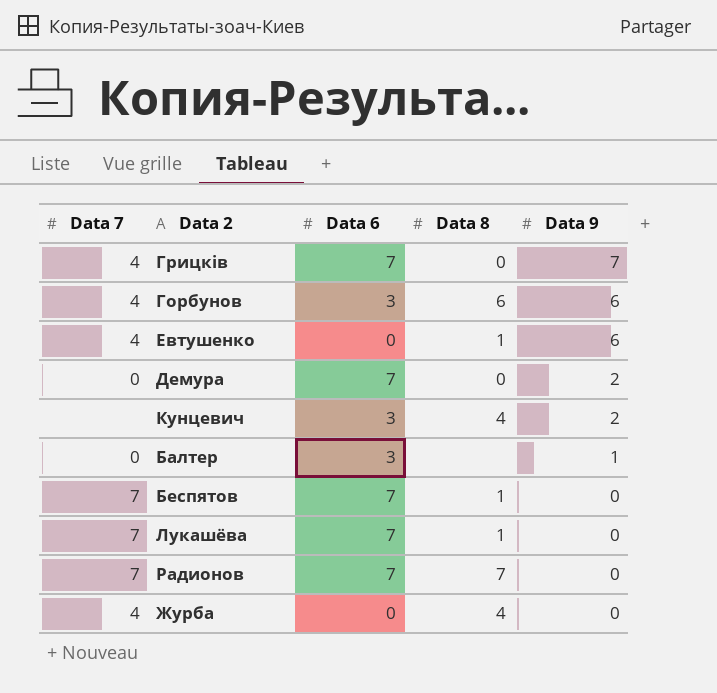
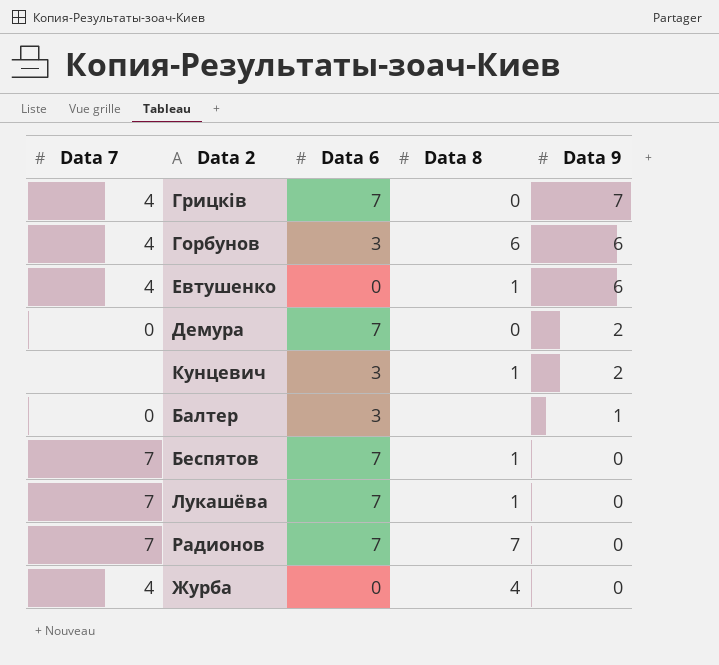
Кунцевич | Data 8: 4 -> 1

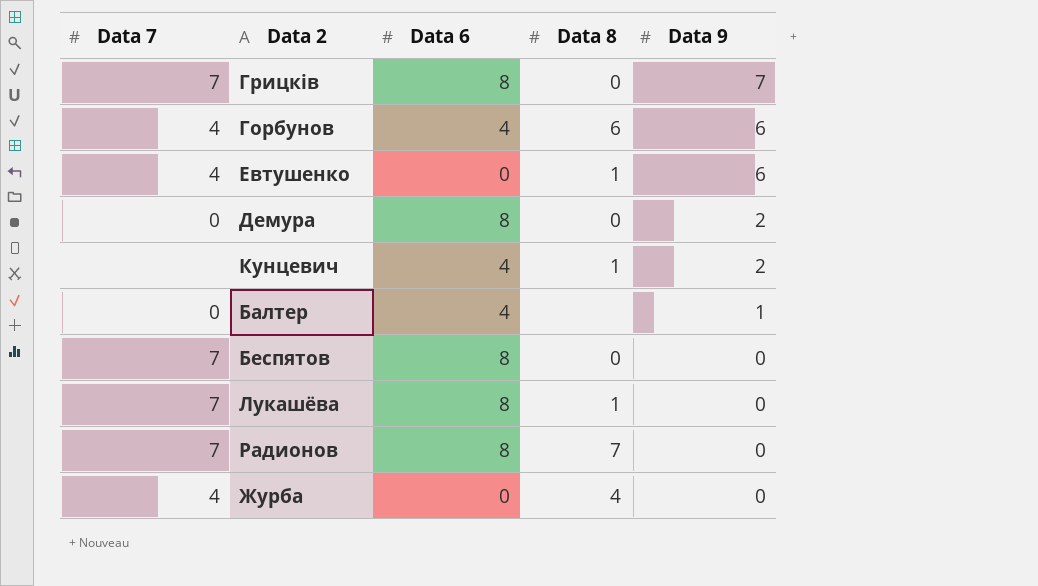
Грицків | Data 7: 4 -> 7
Грицків | Data 6: 7 -> 8
Горбунов | Data 6: 3 -> 4
Демура | Data 6: 7 -> 8
Кунцевич | Data 6: 3 -> 4
Балтер | Data 6: 3 -> 4
Беспятов | Data 6: 7 -> 8
Беспятов | Data 8: 1 -> 0
Лукашёва | Data 6: 7 -> 8
Радионов | Data 6: 7 -> 8

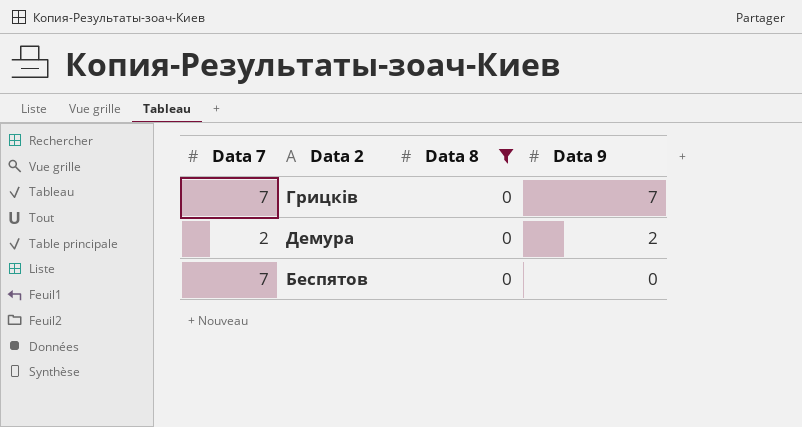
filter: none -> Data 8 = 0
column Data 6 | position: 3 -> none
Демура | Data 7: 0 -> 2

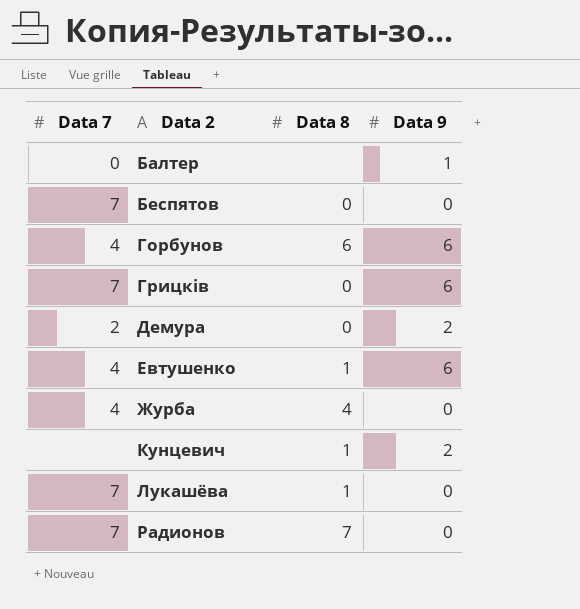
filter: Data 8 = 0 -> none
row order: Data 9 descending -> Data 2 ascending
Грицків | Data 9: 7 -> 6

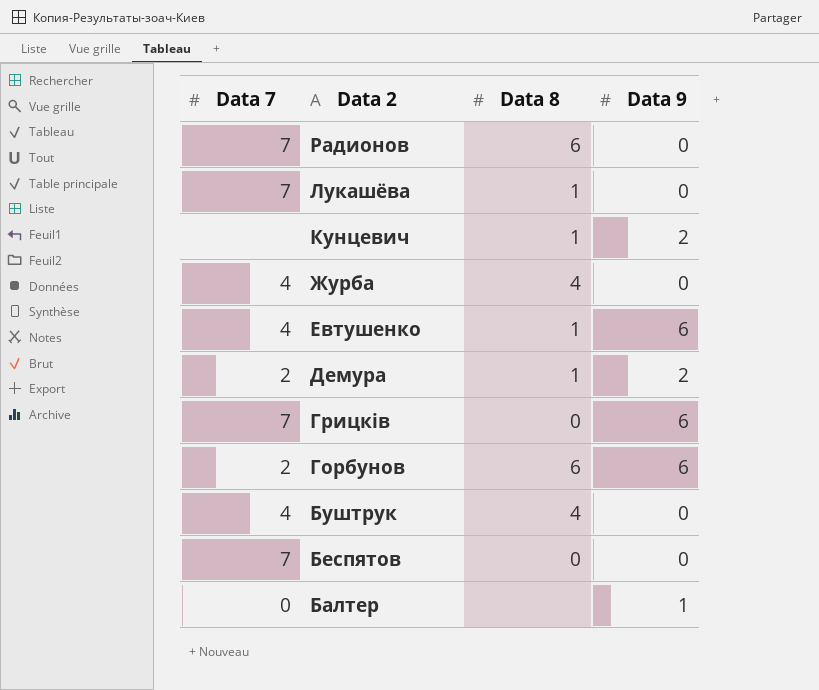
row order: Data 2 ascending -> Data 2 descending
Радионов | Data 8: 7 -> 6
Демура | Data 8: 0 -> 1
Горбунов | Data 7: 4 -> 2
row Буштрук: none -> 4 | 4 | 0

